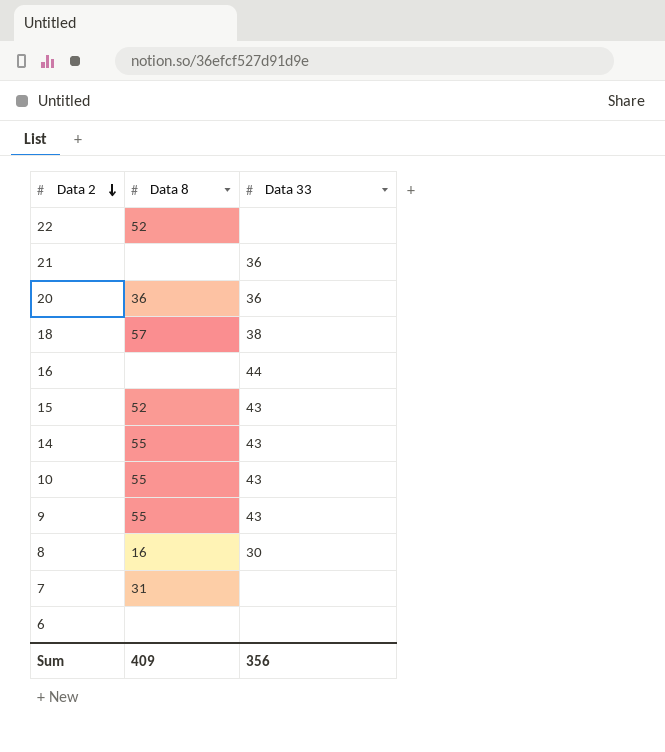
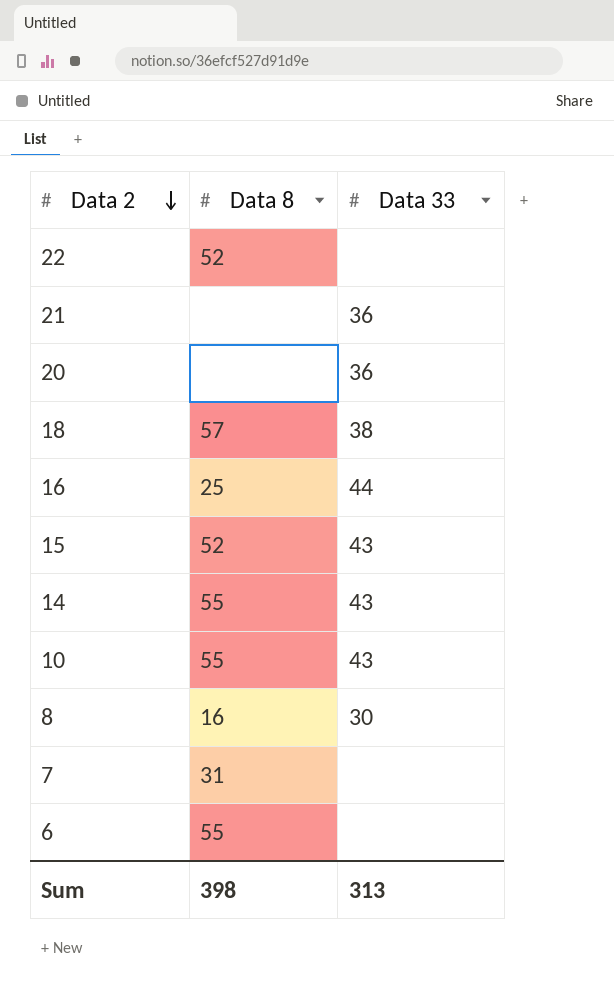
row 9: 55 | 43 -> none
20 | Data 8: 36 -> none
16 | Data 8: none -> 25
6 | Data 8: none -> 55
Sum | Data 8: 409 -> 398
Sum | Data 33: 356 -> 313

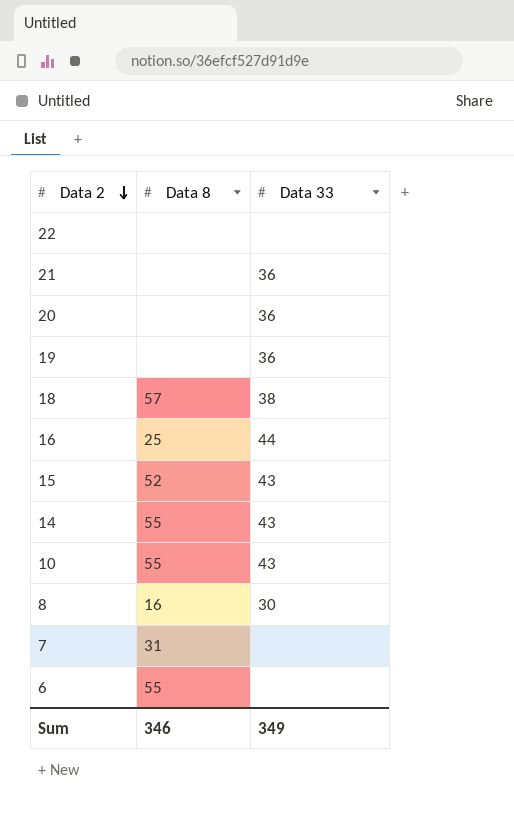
22 | Data 8: 52 -> none
row 19: none -> none | 36
Sum | Data 8: 398 -> 346
Sum | Data 33: 313 -> 349

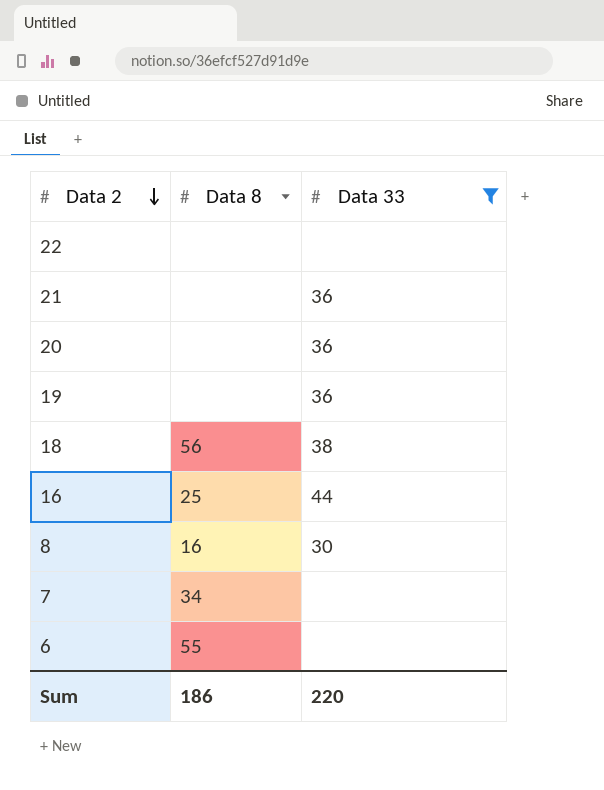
filter: none -> Data 33 != 43
18 | Data 8: 57 -> 56
7 | Data 8: 31 -> 34
Sum | Data 8: 346 -> 186
Sum | Data 33: 349 -> 220

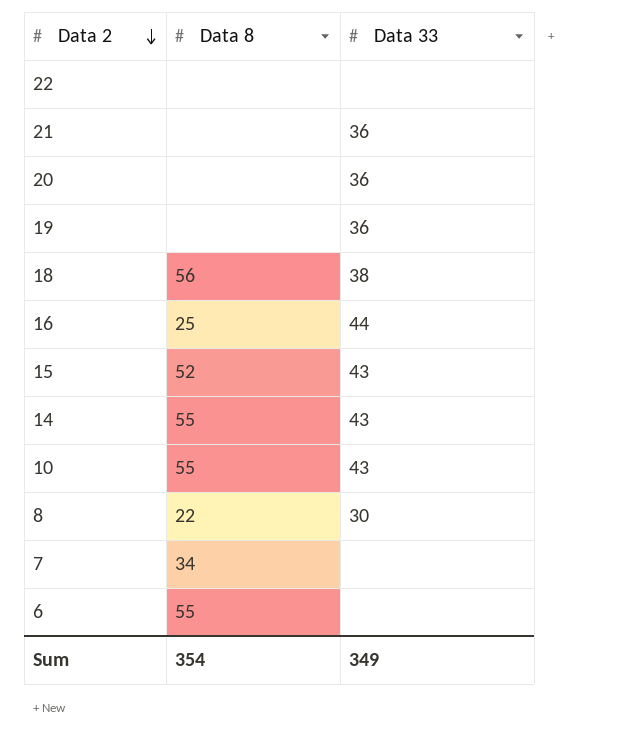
filter: Data 33 != 43 -> none
8 | Data 8: 16 -> 22
Sum | Data 8: 186 -> 354
Sum | Data 33: 220 -> 349

